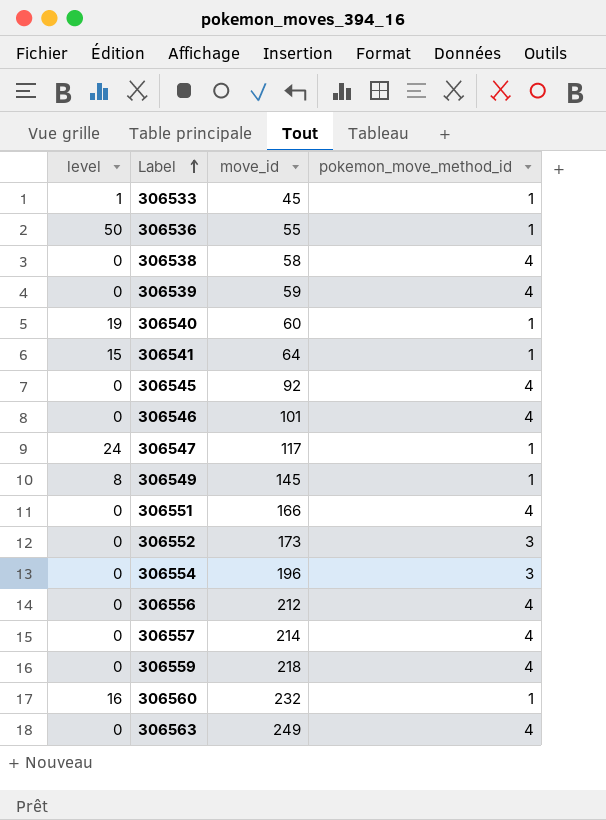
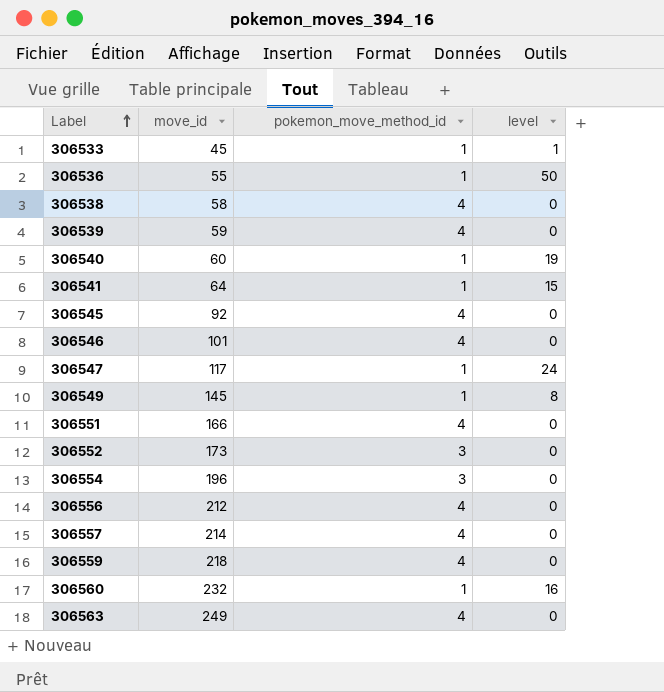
column level | position: 1 -> 4

